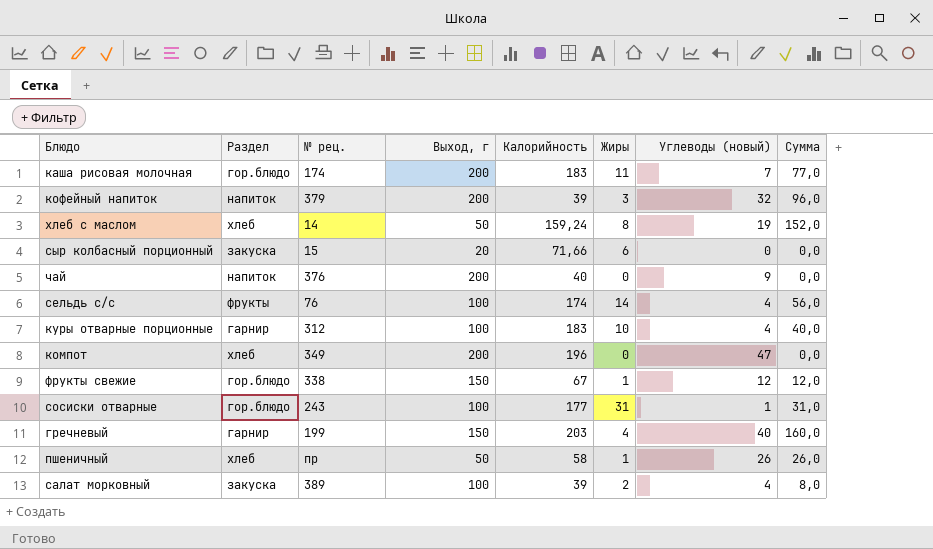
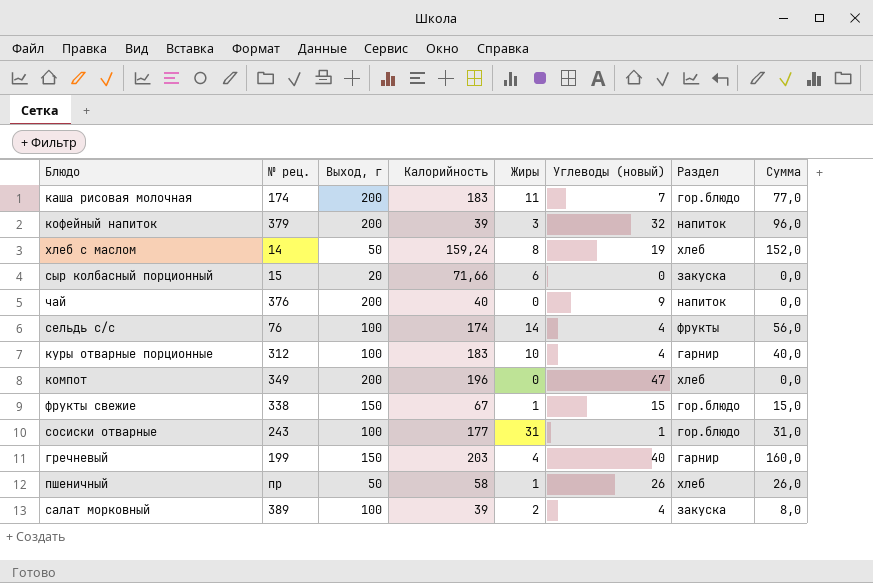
column Раздел | position: 2 -> 7
фрукты свежие | Углеводы (новый): 12 -> 15
фрукты свежие | Сумма: 12,0 -> 15,0

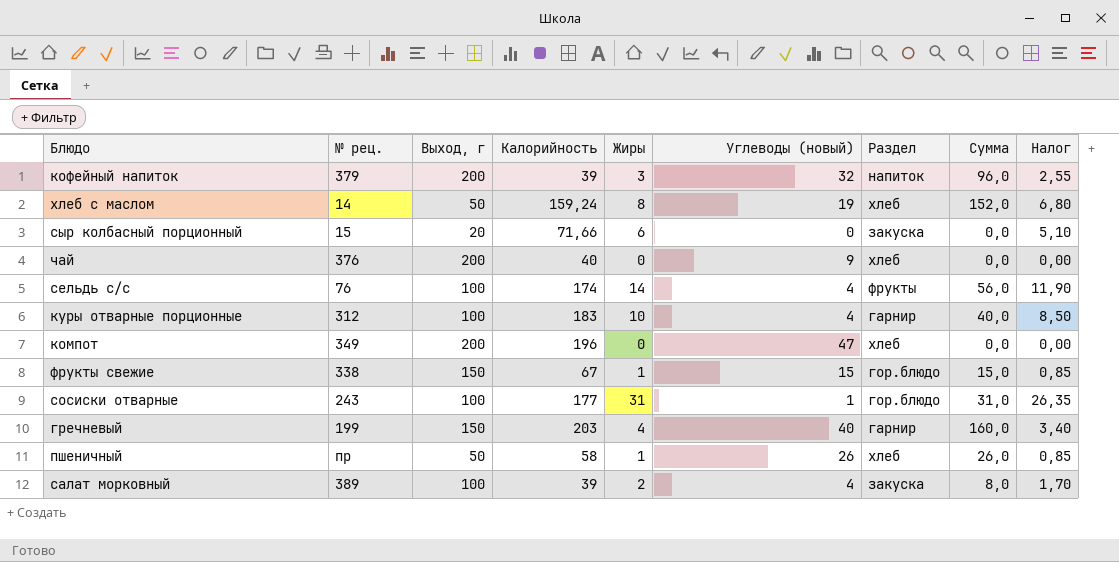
column Налог | formula: none -> [Жиры] * 0,85
row каша рисовая молочная: 174 | 200 | 183 | 11 | 7 | гор.блюдо | 77,0 -> none
чай | Раздел: напиток -> хлеб

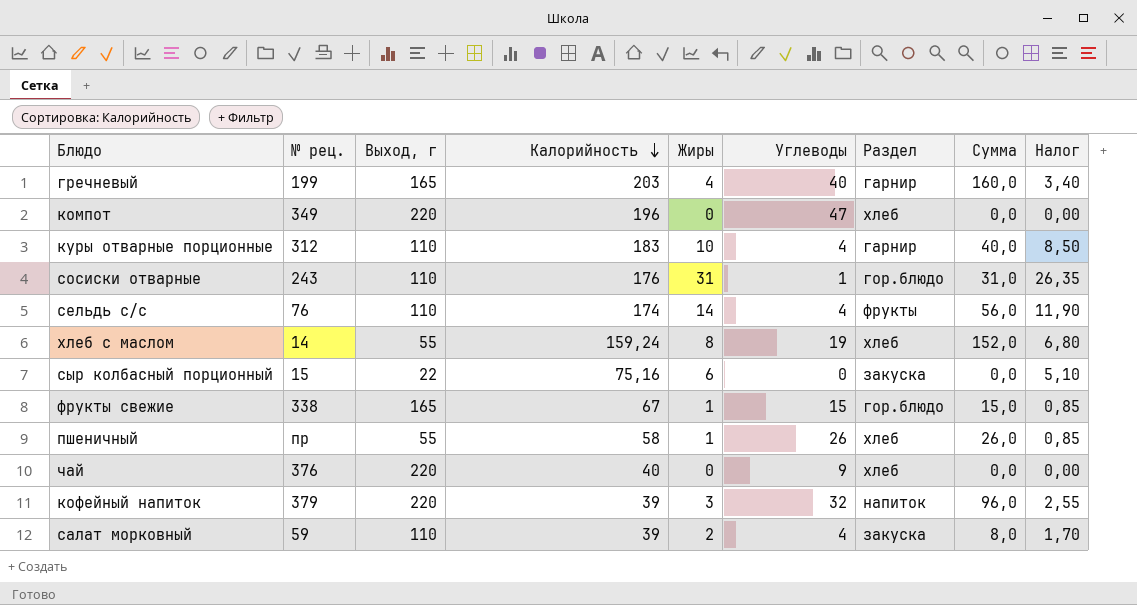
row order: none -> Калорийность descending
column name: Углеводы (новый) -> Углеводы
гречневый | Выход, г: 150 -> 165
компот | Выход, г: 200 -> 220
куры отварные порционные | Выход, г: 100 -> 110
сосиски отварные | Выход, г: 100 -> 110
сосиски отварные | Калорийность: 177 -> 176
сельдь с/с | Выход, г: 100 -> 110
хлеб с маслом | Выход, г: 50 -> 55
сыр колбасный порционный | Выход, г: 20 -> 22
сыр колбасный порционный | Калорийность: 71,66 -> 75,16
фрукты свежие | Выход, г: 150 -> 165
пшеничный | Выход, г: 50 -> 55
чай | Выход, г: 200 -> 220
кофейный напиток | Выход, г: 200 -> 220
салат морковный | № рец.: 389 -> 59
салат морковный | Выход, г: 100 -> 110

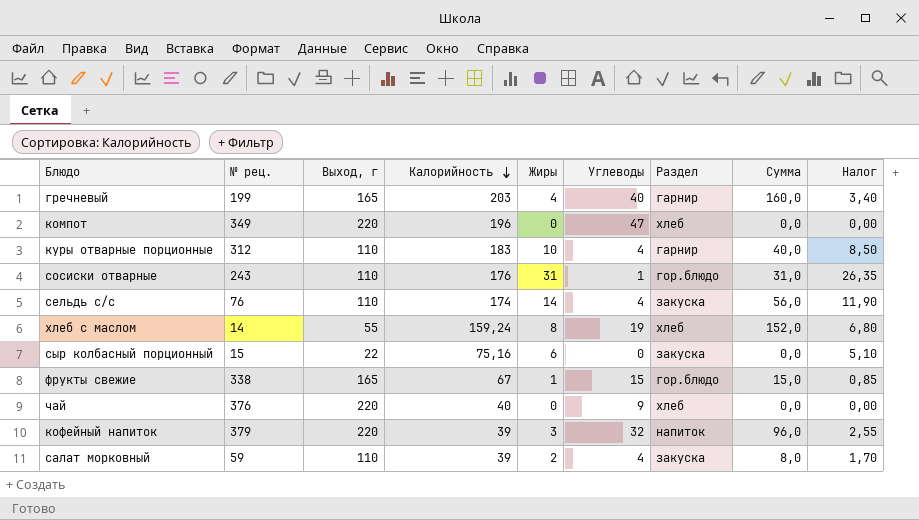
row пшеничный: пр | 55 | 58 | 1 | 26 | хлеб | 26,0 | 0,85 -> none
сельдь с/с | Раздел: фрукты -> закуска

